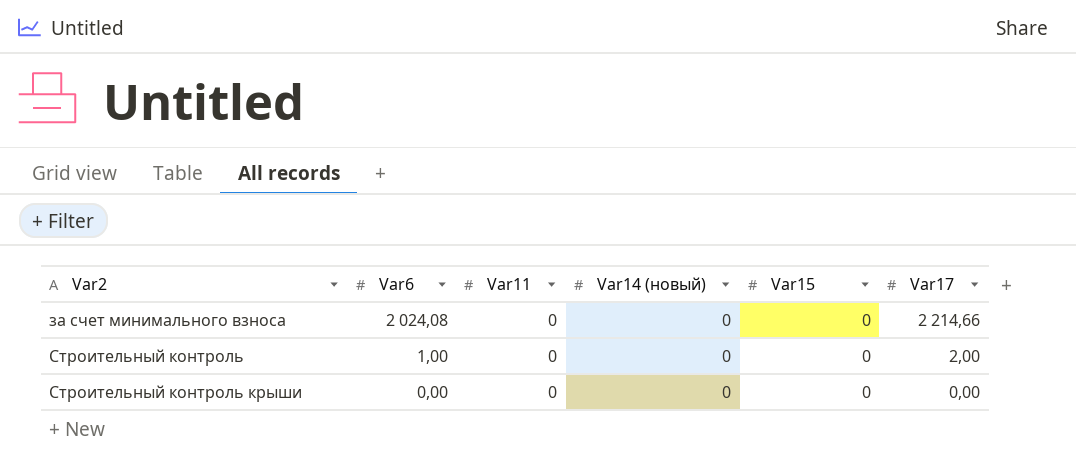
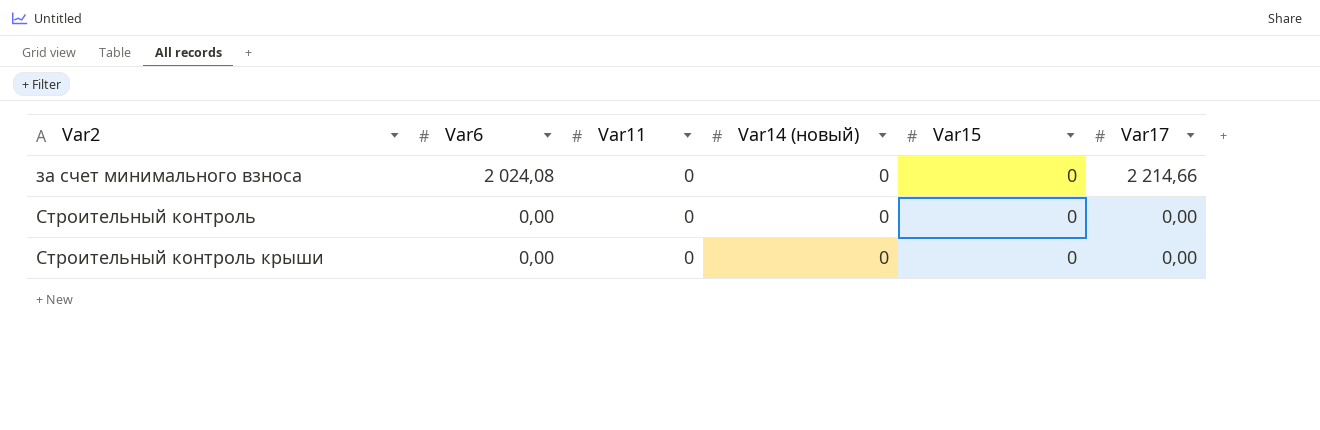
Строительный контроль | Var6: 1,00 -> 0,00
Строительный контроль | Var17: 2,00 -> 0,00

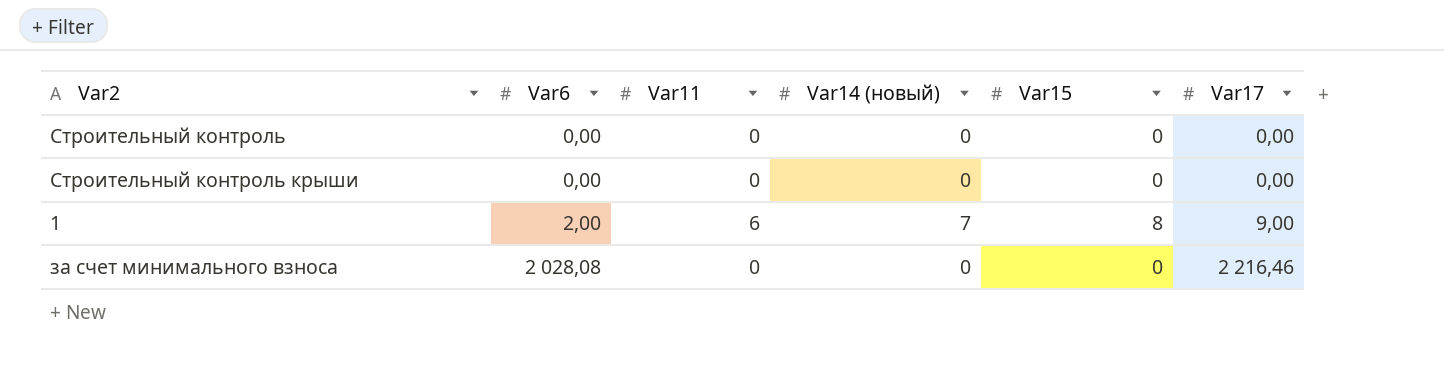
row order: Var2 ascending -> Var6 ascending
row 1: none -> 2,00 | 6 | 7 | 8 | 9,00
за счет минимального взноса | Var6: 2 024,08 -> 2 028,08
за счет минимального взноса | Var17: 2 214,66 -> 2 216,46

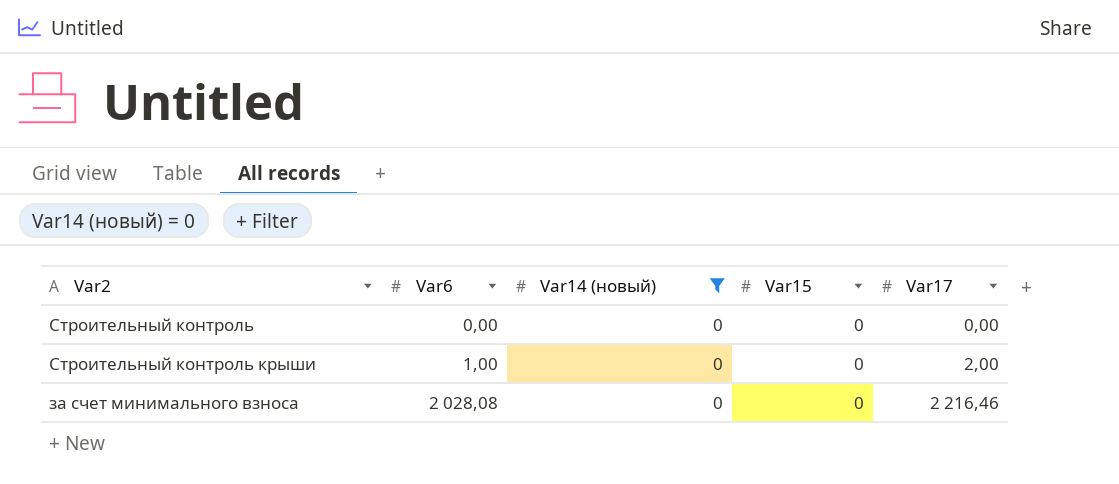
filter: none -> Var14 (новый) = 0
column Var11 | position: 3 -> none
Строительный контроль крыши | Var6: 0,00 -> 1,00
Строительный контроль крыши | Var17: 0,00 -> 2,00

